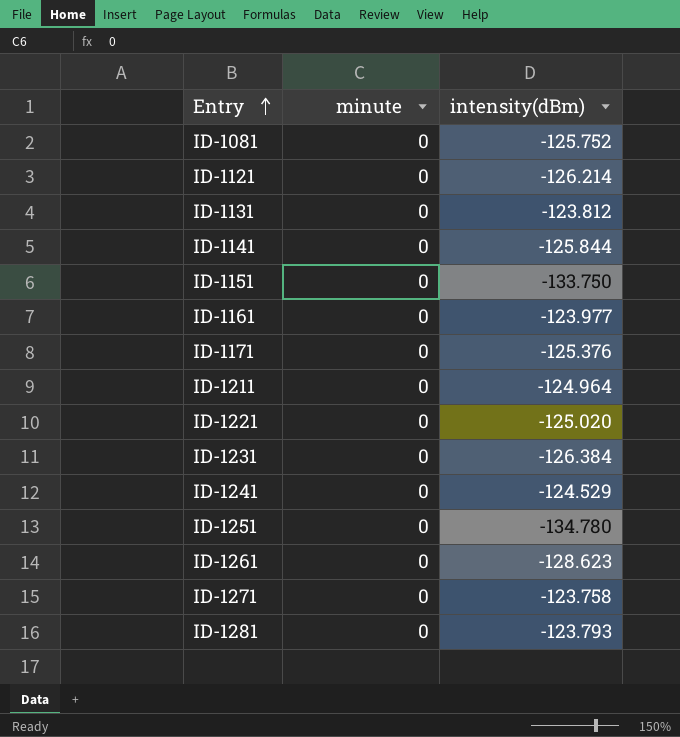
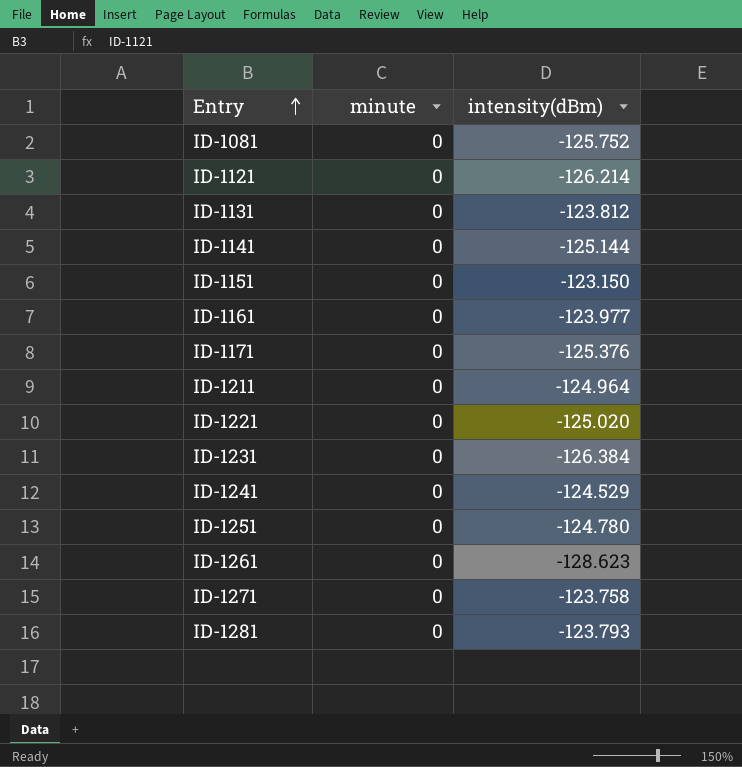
ID-1141 | intensity(dBm): -125.844 -> -125.144
ID-1151 | intensity(dBm): -133.750 -> -123.150
ID-1251 | intensity(dBm): -134.780 -> -124.780

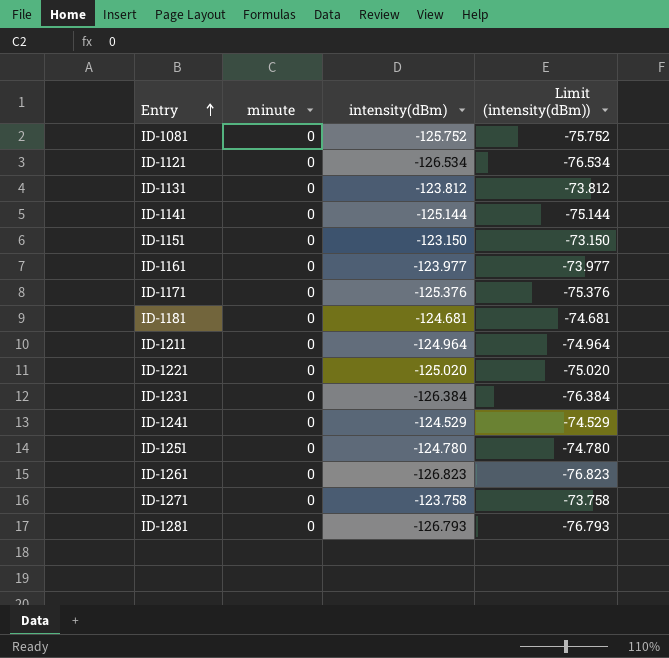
column Limit (intensity(dBm)) | formula: none -> [intensity(dBm)] + 50
ID-1121 | intensity(dBm): -126.214 -> -126.534
row ID-1181: none -> 0 | -124.681 | -74.681
ID-1261 | intensity(dBm): -128.623 -> -126.823
ID-1281 | intensity(dBm): -123.793 -> -126.793

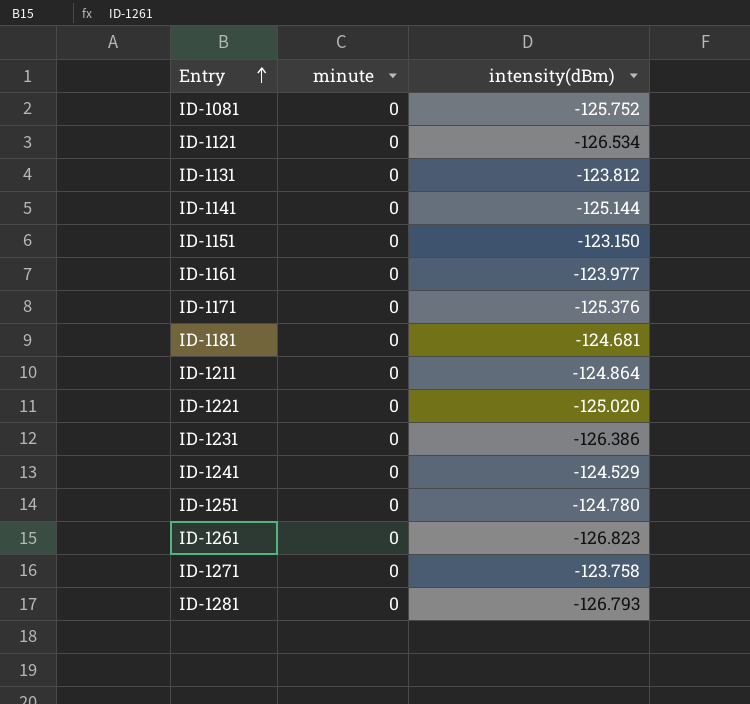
column Limit (intensity(dBm)) | formula: [intensity(dBm)] + 50 -> none
ID-1211 | intensity(dBm): -124.964 -> -124.864
ID-1231 | intensity(dBm): -126.384 -> -126.386

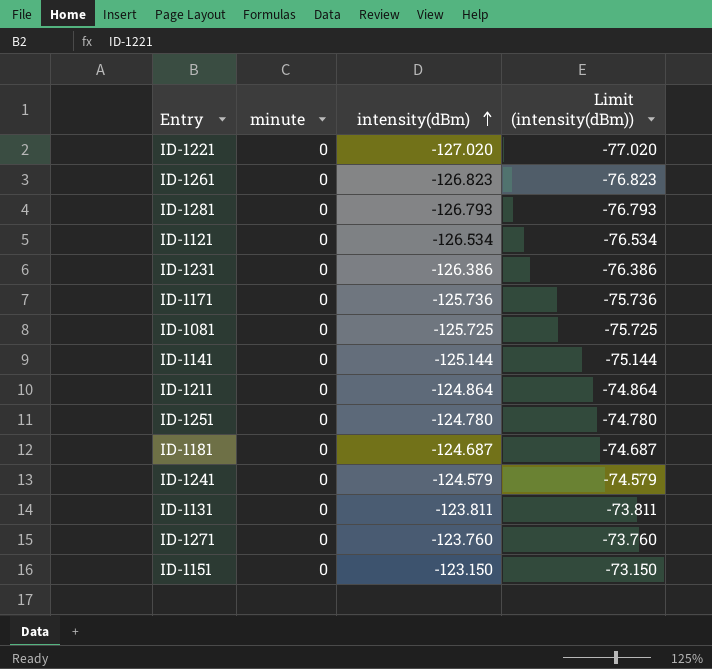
row order: Entry ascending -> intensity(dBm) ascending
column Limit (intensity(dBm)) | formula: none -> [intensity(dBm)] + 50
row ID-1161: 0 | -123.977 -> none
ID-1221 | intensity(dBm): -125.020 -> -127.020
ID-1171 | intensity(dBm): -125.376 -> -125.736
ID-1081 | intensity(dBm): -125.752 -> -125.725
ID-1181 | intensity(dBm): -124.681 -> -124.687
ID-1241 | intensity(dBm): -124.529 -> -124.579
ID-1131 | intensity(dBm): -123.812 -> -123.811
ID-1271 | intensity(dBm): -123.758 -> -123.760

